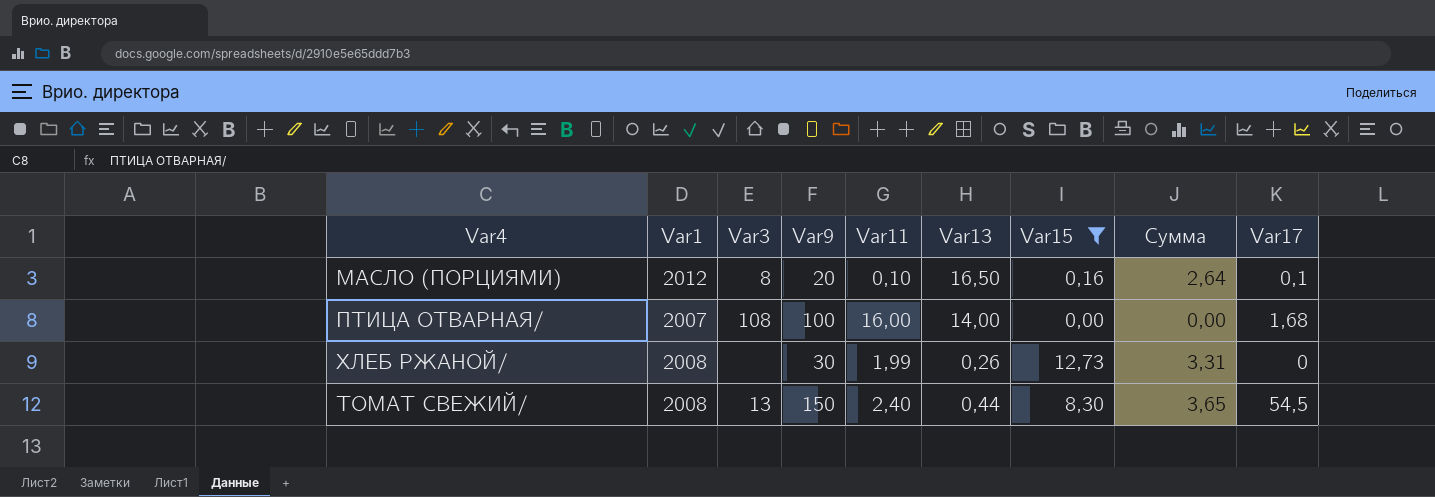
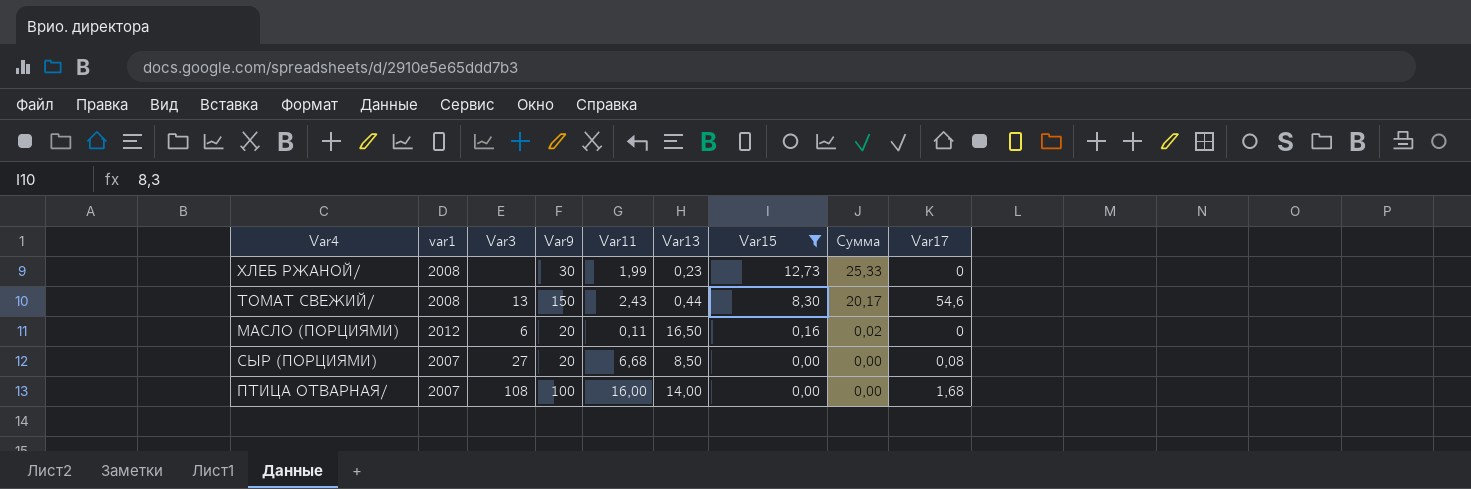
row order: none -> Var15 descending
column name: Var1 -> var1
column Сумма | formula: [Var13] * [Var15] -> [Var11] * [Var15]
ХЛЕБ РЖАНОЙ/ | Var13: 0,26 -> 0,23
ТОМАТ СВЕЖИЙ/ | Var11: 2,40 -> 2,43
ТОМАТ СВЕЖИЙ/ | Var17: 54,5 -> 54,6
МАСЛО (ПОРЦИЯМИ) | Var3: 8 -> 6
МАСЛО (ПОРЦИЯМИ) | Var11: 0,10 -> 0,11
МАСЛО (ПОРЦИЯМИ) | Var17: 0,1 -> 0
row СЫР (ПОРЦИЯМИ): none -> 2007 | 27 | 20 | 6,68 | 8,50 | 0,00 | 0,00 | 0,08

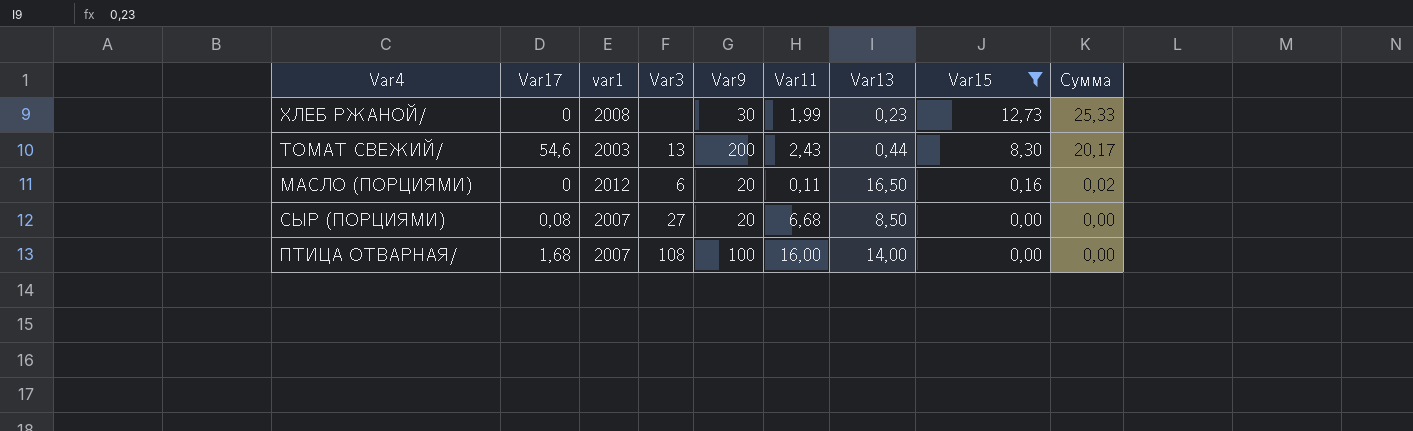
column Var17 | position: 9 -> 2
ТОМАТ СВЕЖИЙ/ | var1: 2008 -> 2003
ТОМАТ СВЕЖИЙ/ | Var9: 150 -> 200

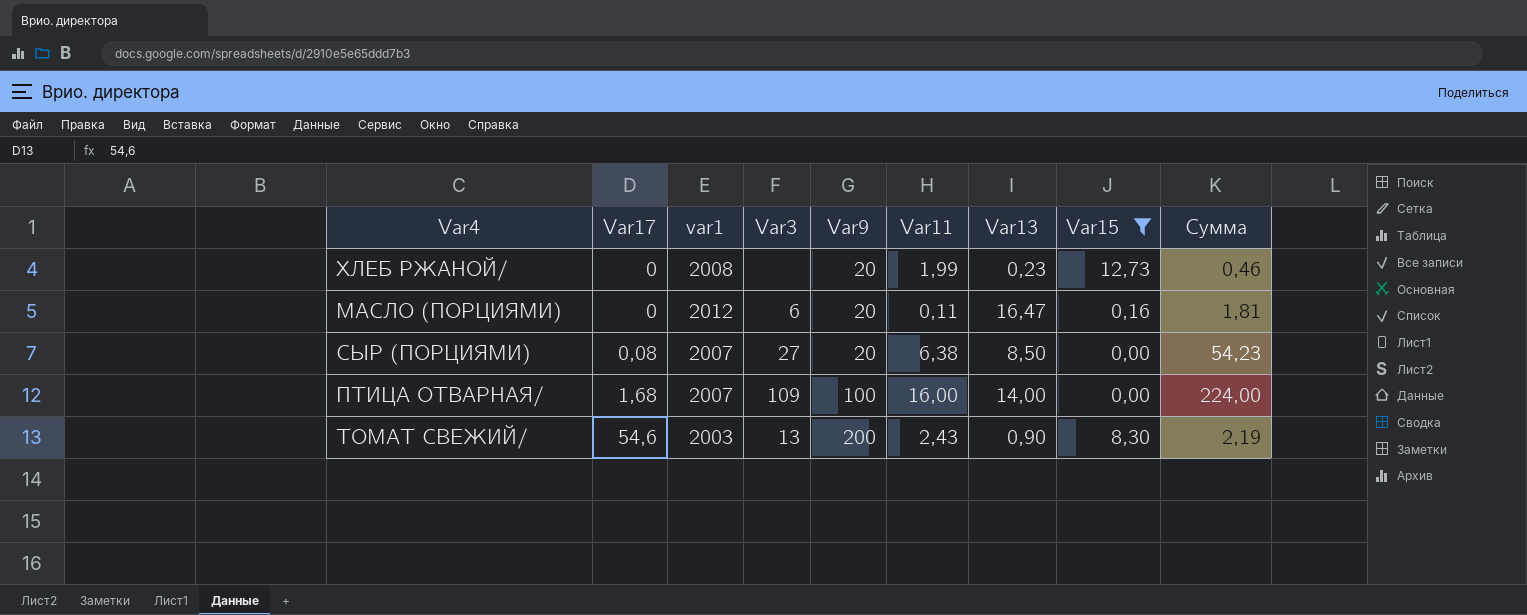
row order: Var15 descending -> Var17 ascending
column Сумма | formula: [Var11] * [Var15] -> [Var11] * [Var13]
ХЛЕБ РЖАНОЙ/ | Var9: 30 -> 20
МАСЛО (ПОРЦИЯМИ) | Var13: 16,50 -> 16,47
СЫР (ПОРЦИЯМИ) | Var11: 6,68 -> 6,38
ПТИЦА ОТВАРНАЯ/ | Var3: 108 -> 109
ТОМАТ СВЕЖИЙ/ | Var13: 0,44 -> 0,90

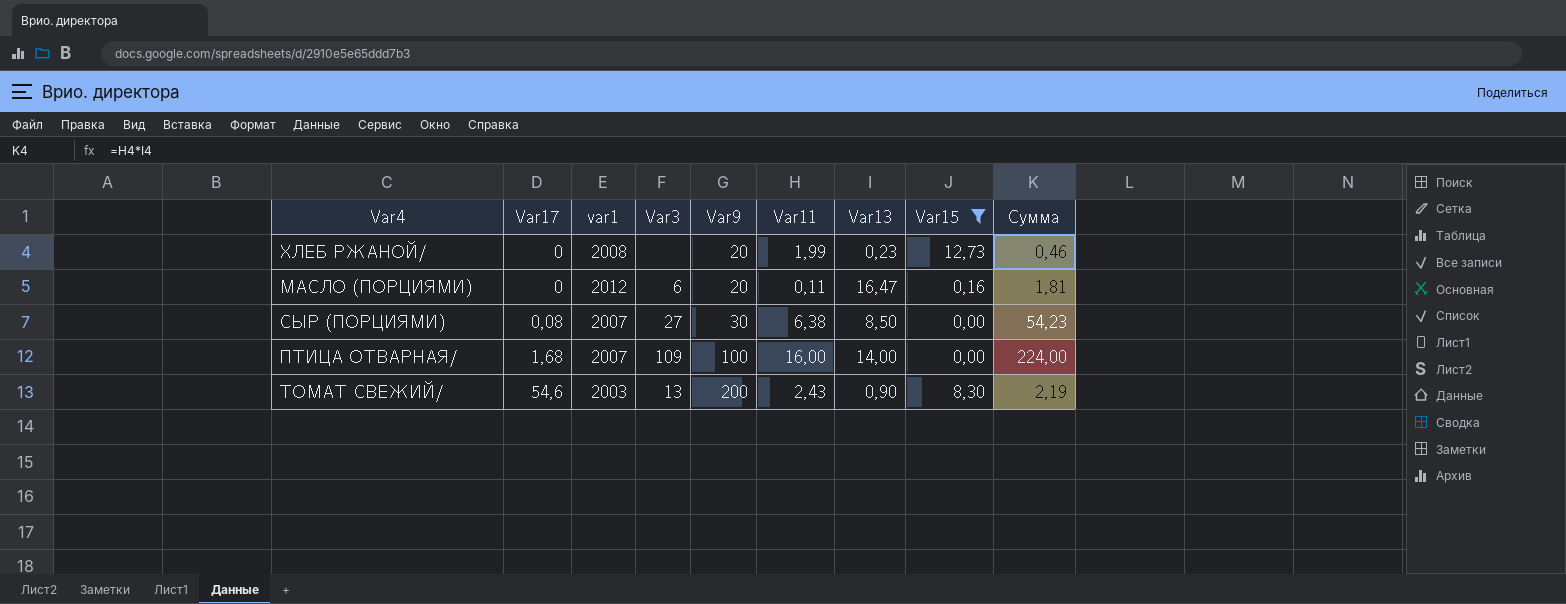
СЫР (ПОРЦИЯМИ) | Var9: 20 -> 30

